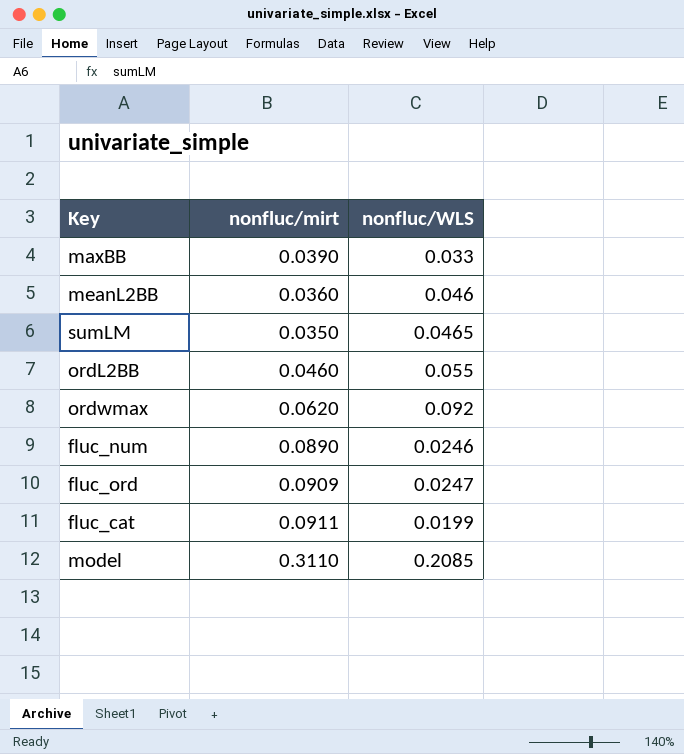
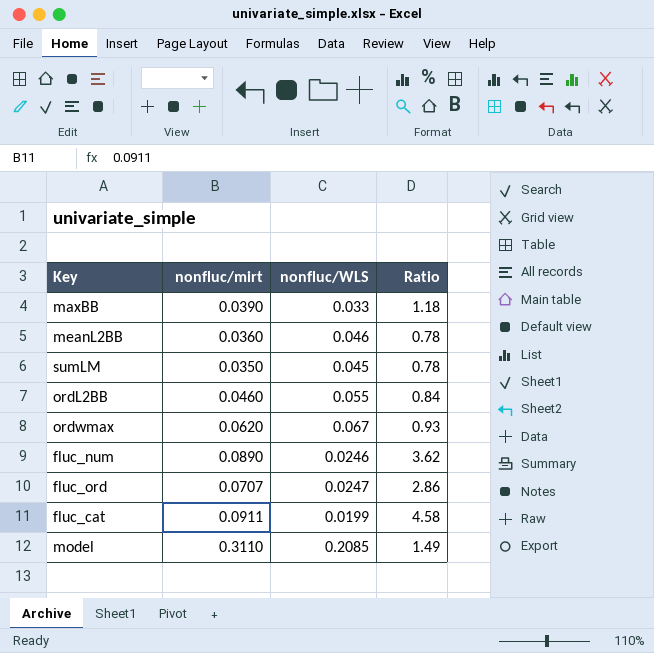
column Ratio | formula: none -> [nonfluc/mirt] / [nonfluc/WLS]
sumLM | nonfluc/WLS: 0.0465 -> 0.045
ordwmax | nonfluc/WLS: 0.092 -> 0.067
fluc_ord | nonfluc/mirt: 0.0909 -> 0.0707

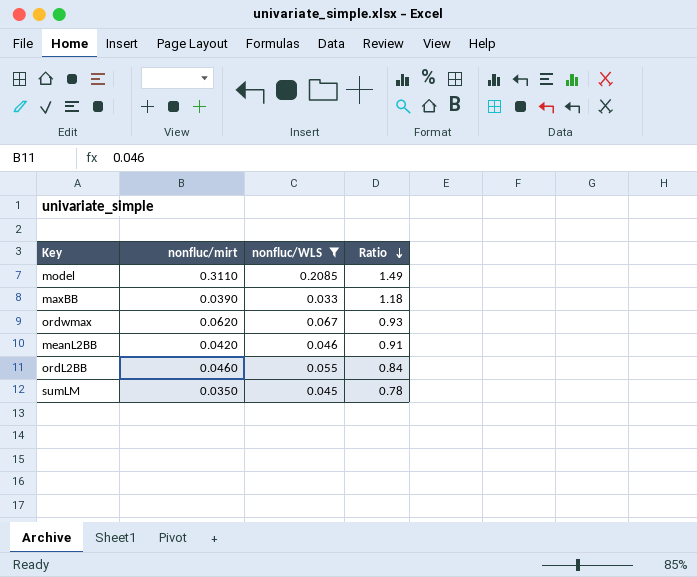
filter: none -> nonfluc/WLS >= 0.033
row order: none -> Ratio descending
meanL2BB | nonfluc/mirt: 0.0360 -> 0.0420
meanL2BB | Ratio: 0.78 -> 0.91

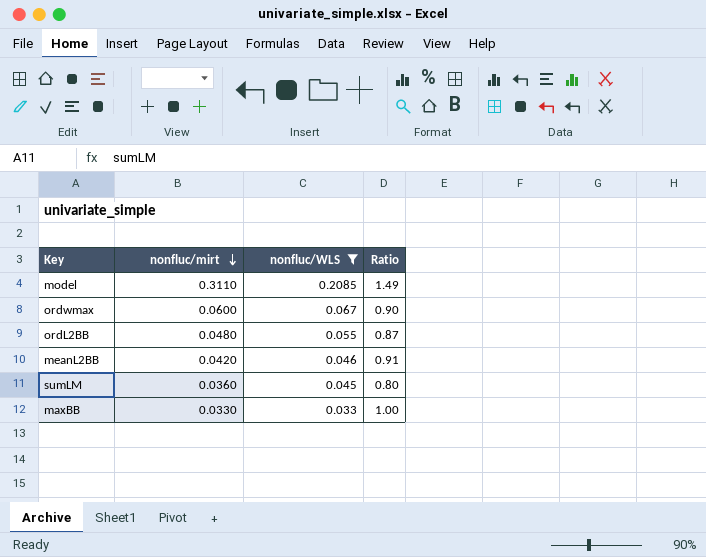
row order: Ratio descending -> nonfluc/mirt descending
ordwmax | nonfluc/mirt: 0.0620 -> 0.0600
ordwmax | Ratio: 0.93 -> 0.90
ordL2BB | nonfluc/mirt: 0.0460 -> 0.0480
ordL2BB | Ratio: 0.84 -> 0.87
sumLM | nonfluc/mirt: 0.0350 -> 0.0360
sumLM | Ratio: 0.78 -> 0.80
maxBB | nonfluc/mirt: 0.0390 -> 0.0330
maxBB | Ratio: 1.18 -> 1.00

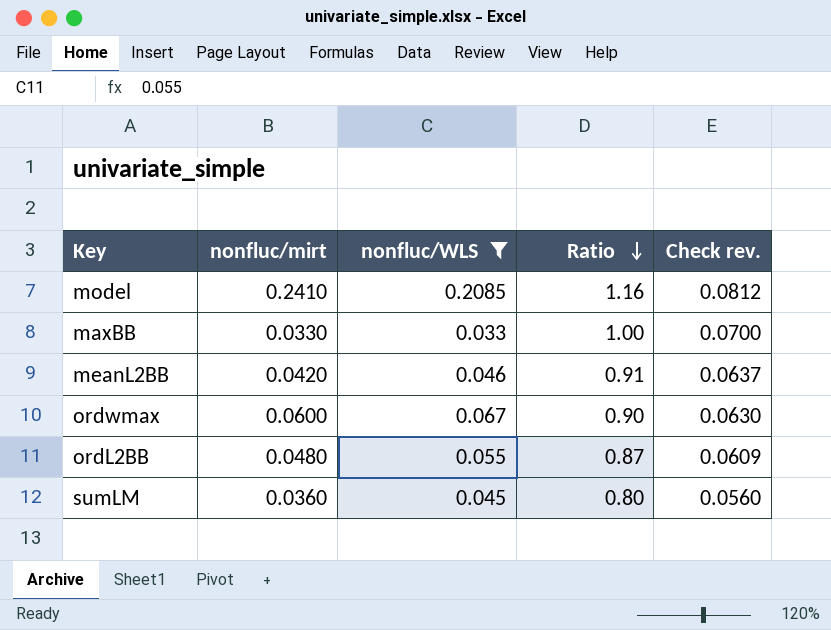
row order: nonfluc/mirt descending -> Ratio descending
column Check rev. | formula: none -> [Ratio] * 0.07
model | nonfluc/mirt: 0.3110 -> 0.2410
model | Ratio: 1.49 -> 1.16

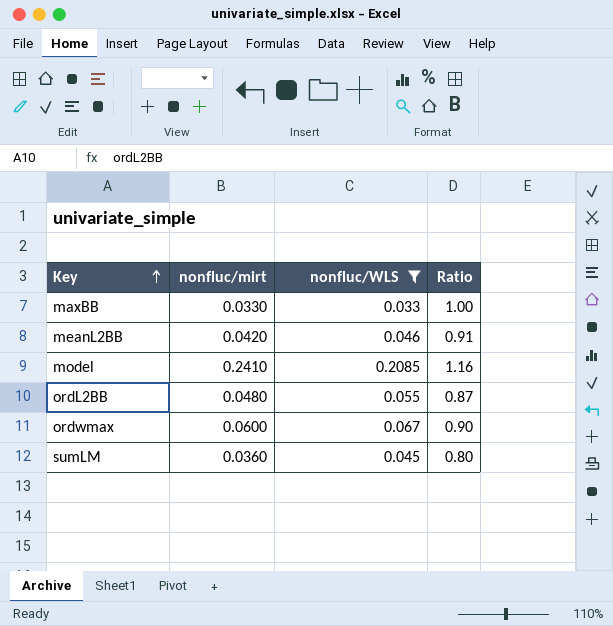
row order: Ratio descending -> Key ascending
column Check rev. | formula: [Ratio] * 0.07 -> none

